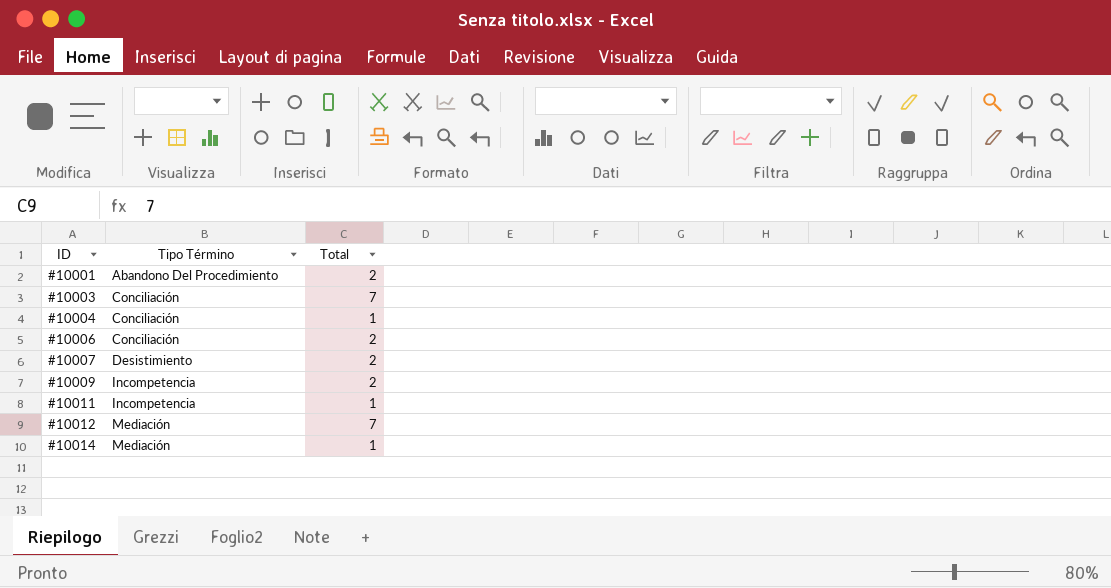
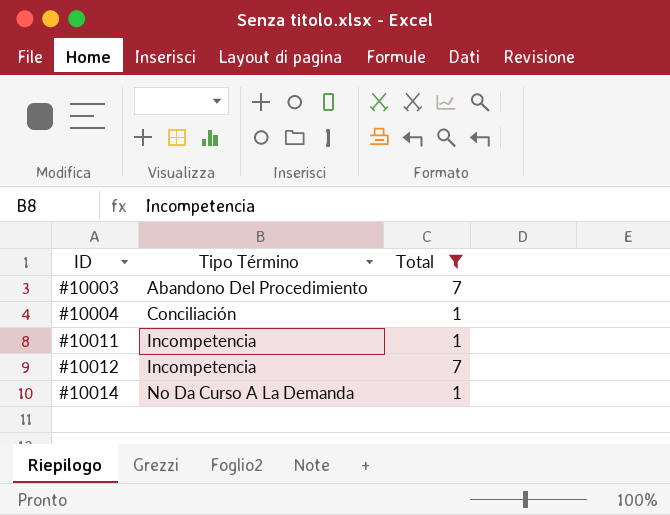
filter: none -> Total != 2
#10003 | Tipo Término: Conciliación -> Abandono Del Procedimiento
#10012 | Tipo Término: Mediación -> Incompetencia
#10014 | Tipo Término: Mediación -> No Da Curso A La Demanda

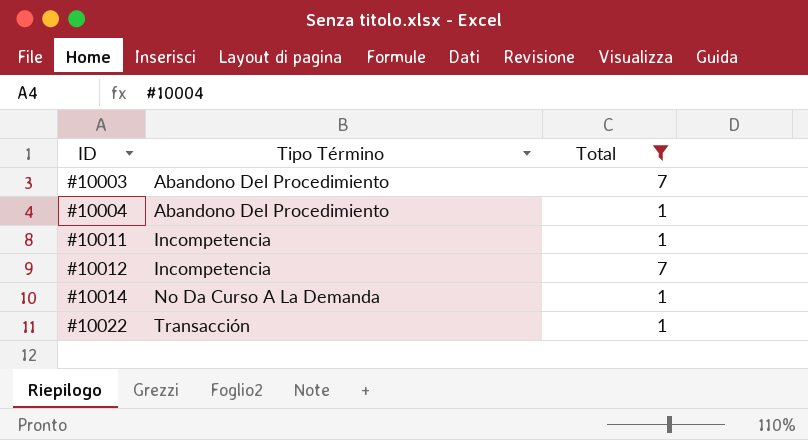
#10004 | Tipo Término: Conciliación -> Abandono Del Procedimiento
row #10022: none -> Transacción | 1

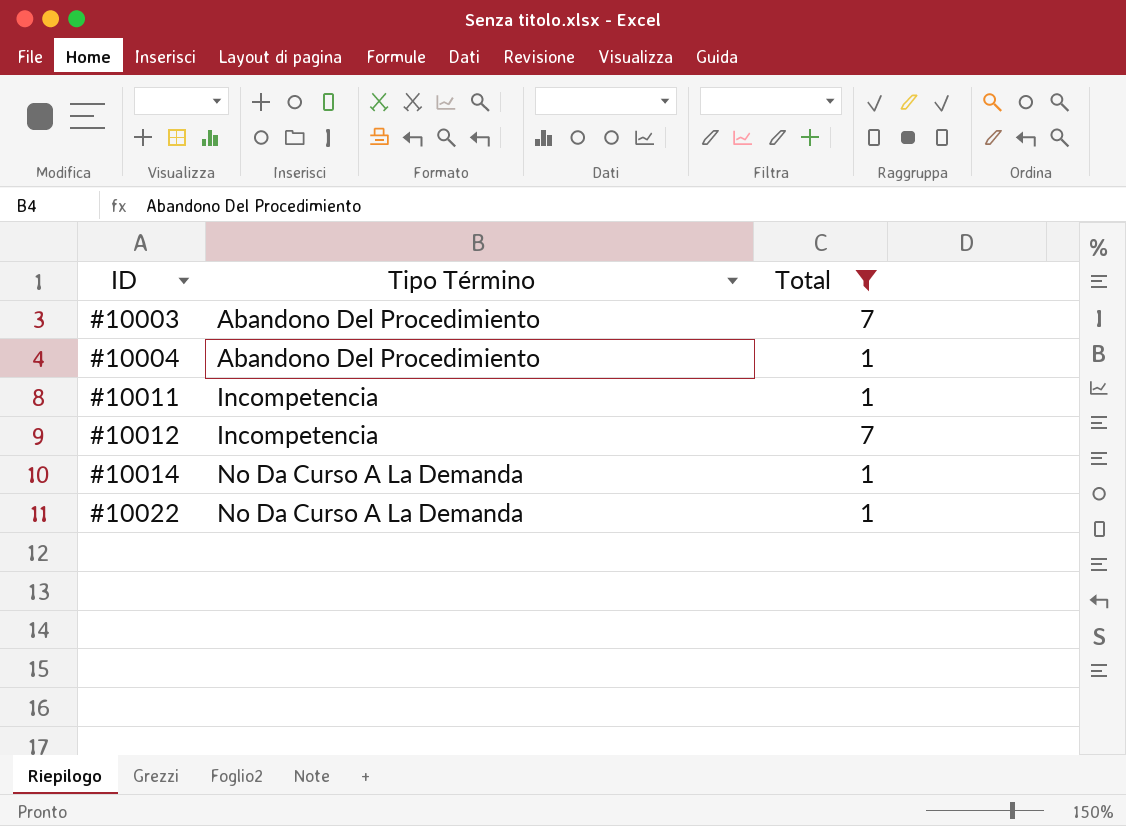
#10022 | Tipo Término: Transacción -> No Da Curso A La Demanda

